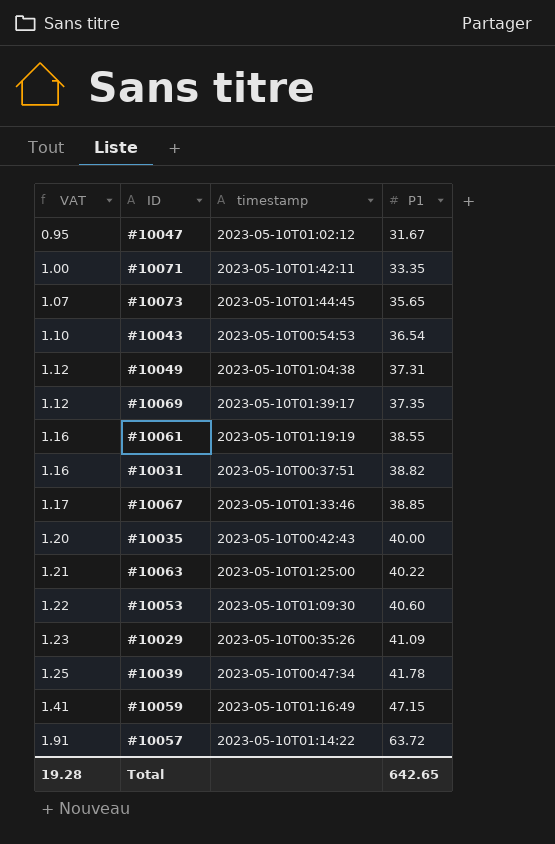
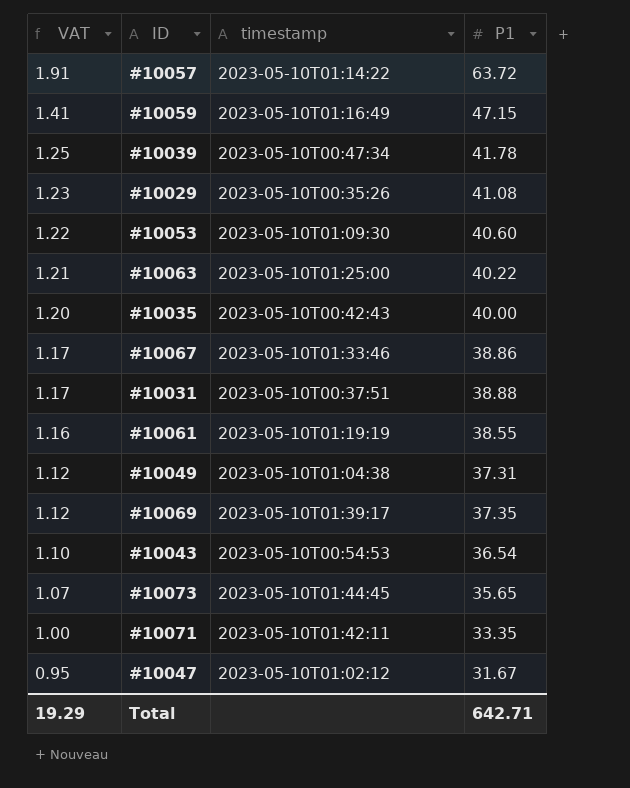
row order: VAT ascending -> VAT descending
#10029 | P1: 41.09 -> 41.08
#10067 | P1: 38.85 -> 38.86
#10031 | VAT: 1.16 -> 1.17
#10031 | P1: 38.82 -> 38.88
Total | VAT: 19.28 -> 19.29
Total | P1: 642.65 -> 642.71

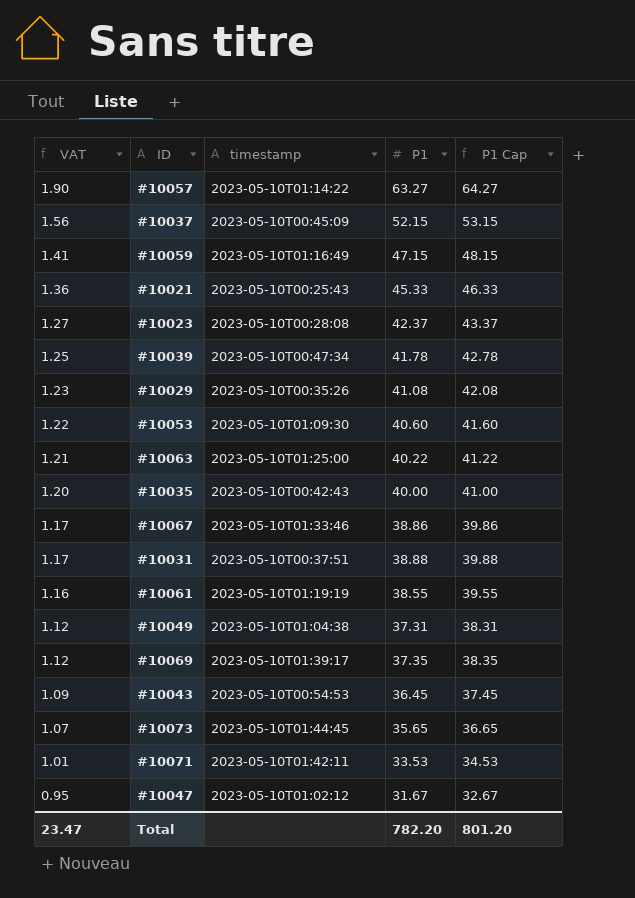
column P1 Cap | formula: none -> [P1] + 1
#10057 | VAT: 1.91 -> 1.90
#10057 | P1: 63.72 -> 63.27
row #10037: none -> 1.56 | 2023-05-10T00:45:09 | 52.15 | 53.15
row #10021: none -> 1.36 | 2023-05-10T00:25:43 | 45.33 | 46.33
row #10023: none -> 1.27 | 2023-05-10T00:28:08 | 42.37 | 43.37
#10043 | VAT: 1.10 -> 1.09
#10043 | P1: 36.54 -> 36.45
#10071 | VAT: 1.00 -> 1.01
#10071 | P1: 33.35 -> 33.53
Total | VAT: 19.29 -> 23.47
Total | P1: 642.71 -> 782.20

